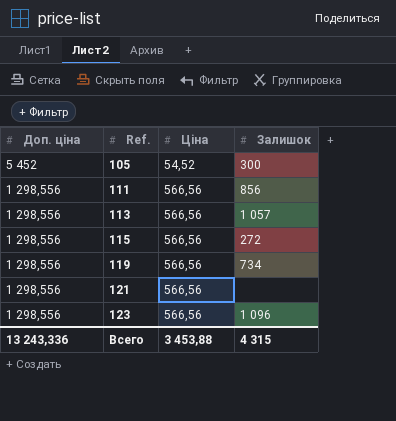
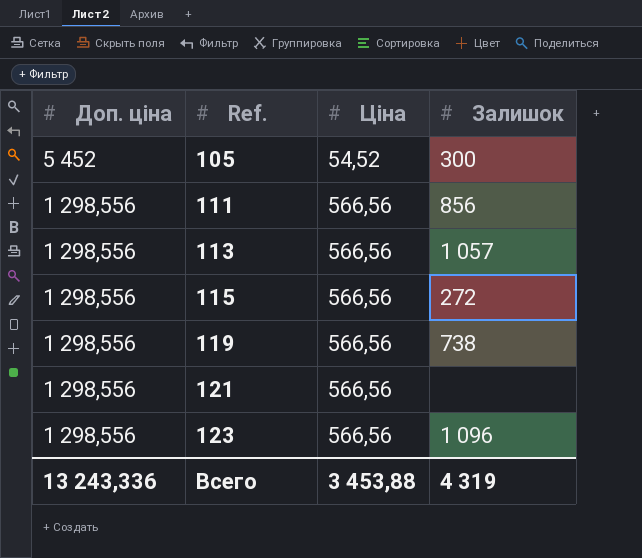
119 | Залишок: 734 -> 738
Всего | Залишок: 4 315 -> 4 319

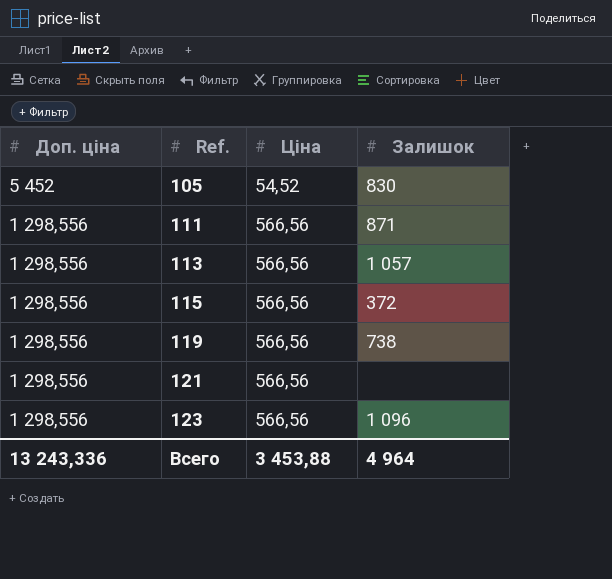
105 | Залишок: 300 -> 830
111 | Залишок: 856 -> 871
115 | Залишок: 272 -> 372
Всего | Залишок: 4 319 -> 4 964

